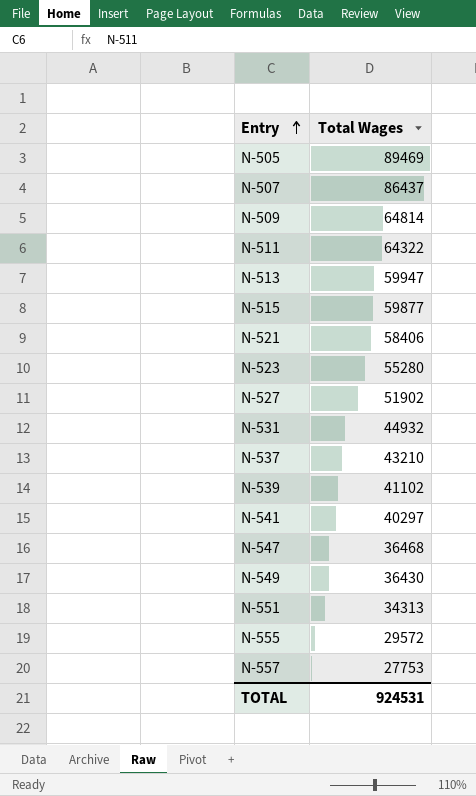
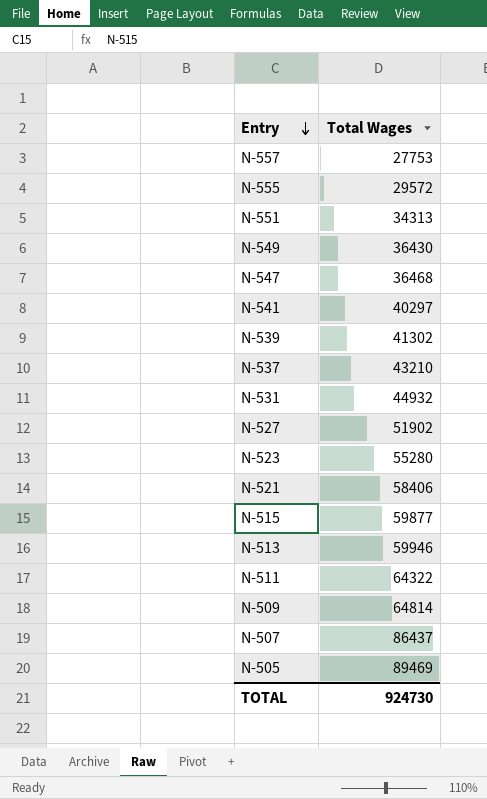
row order: Entry ascending -> Entry descending
N-539 | Total Wages: 41102 -> 41302
N-513 | Total Wages: 59947 -> 59946
TOTAL | Total Wages: 924531 -> 924730

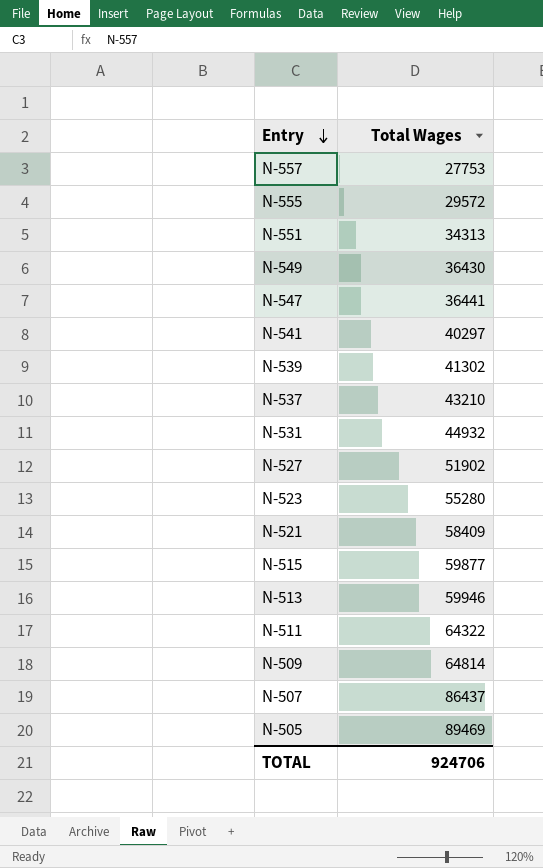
N-547 | Total Wages: 36468 -> 36441
N-521 | Total Wages: 58406 -> 58409
TOTAL | Total Wages: 924730 -> 924706

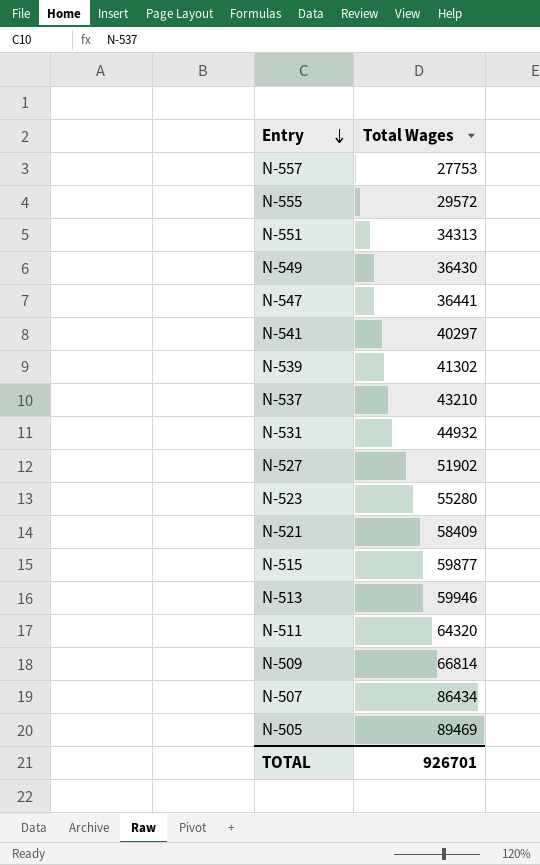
N-511 | Total Wages: 64322 -> 64320
N-509 | Total Wages: 64814 -> 66814
N-507 | Total Wages: 86437 -> 86434
TOTAL | Total Wages: 924706 -> 926701

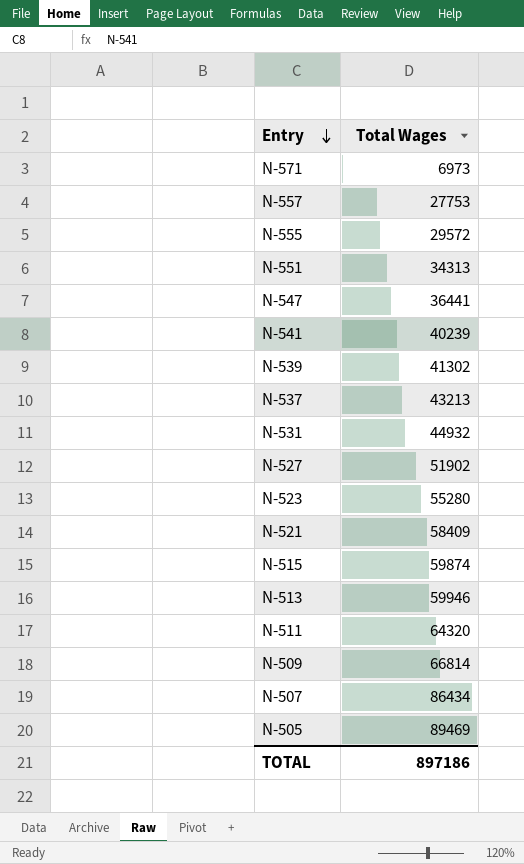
row N-549: 36430 -> none
row N-571: none -> 6973
N-541 | Total Wages: 40297 -> 40239
N-537 | Total Wages: 43210 -> 43213
N-515 | Total Wages: 59877 -> 59874
TOTAL | Total Wages: 926701 -> 897186

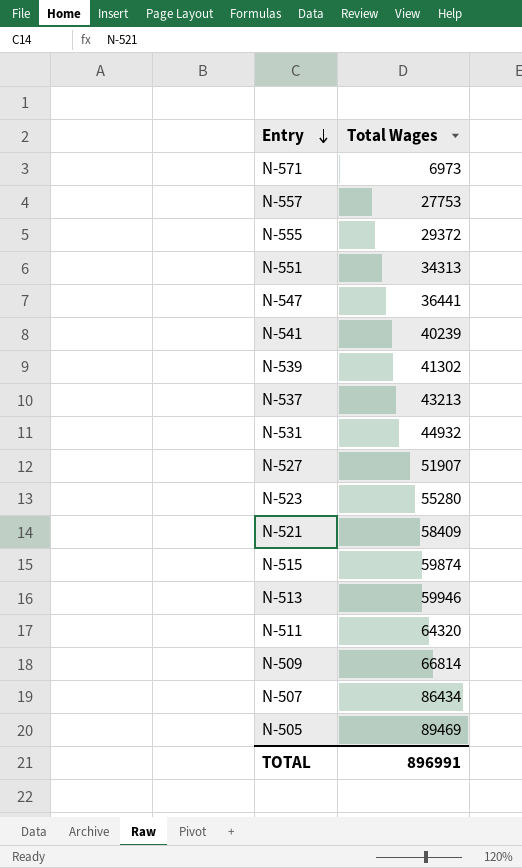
N-555 | Total Wages: 29572 -> 29372
N-527 | Total Wages: 51902 -> 51907
TOTAL | Total Wages: 897186 -> 896991

